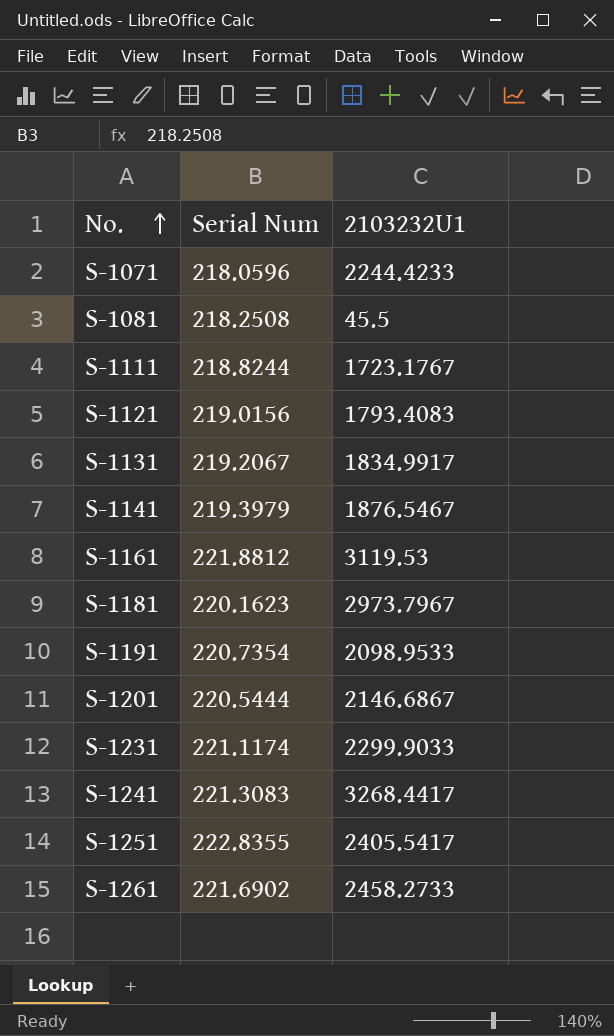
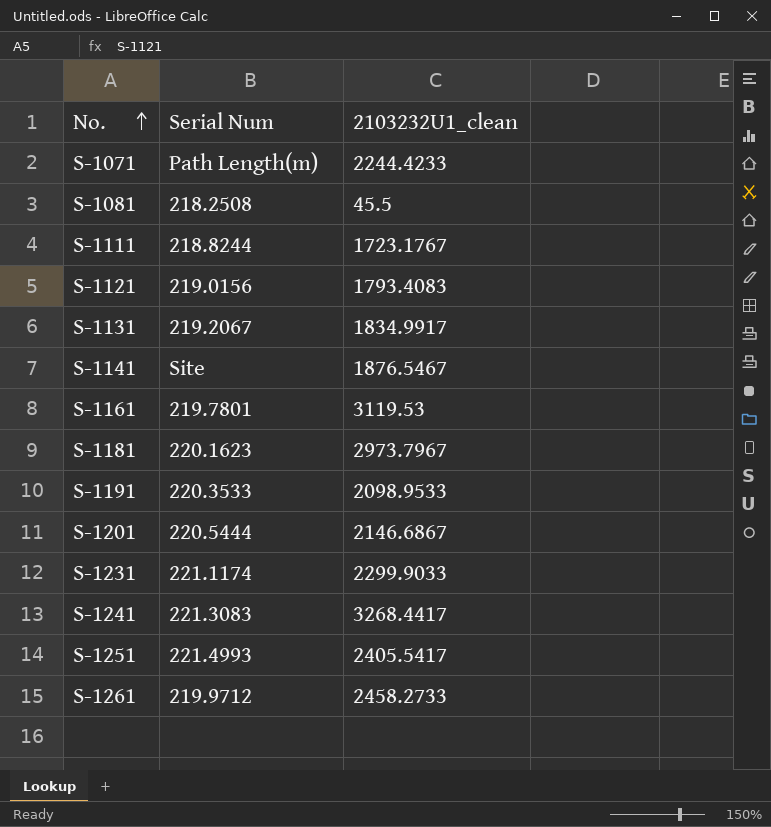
column name: 2103232U1 -> 2103232U1_clean
S-1071 | Serial Num: 218.0596 -> Path Length(m)
S-1141 | Serial Num: 219.3979 -> Site
S-1161 | Serial Num: 221.8812 -> 219.7801
S-1191 | Serial Num: 220.7354 -> 220.3533
S-1251 | Serial Num: 222.8355 -> 221.4993
S-1261 | Serial Num: 221.6902 -> 219.9712

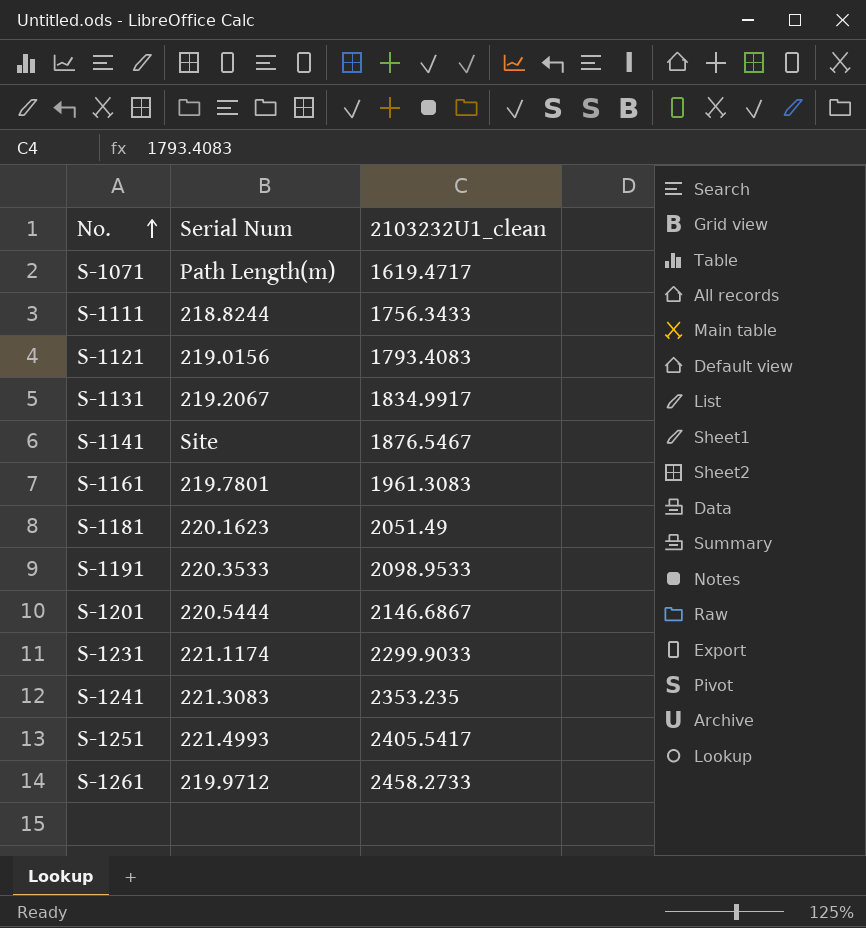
row S-1081: 218.2508 | 45.5 -> none
S-1071 | 2103232U1_clean: 2244.4233 -> 1619.4717
S-1111 | 2103232U1_clean: 1723.1767 -> 1756.3433
S-1161 | 2103232U1_clean: 3119.53 -> 1961.3083
S-1181 | 2103232U1_clean: 2973.7967 -> 2051.49
S-1241 | 2103232U1_clean: 3268.4417 -> 2353.235

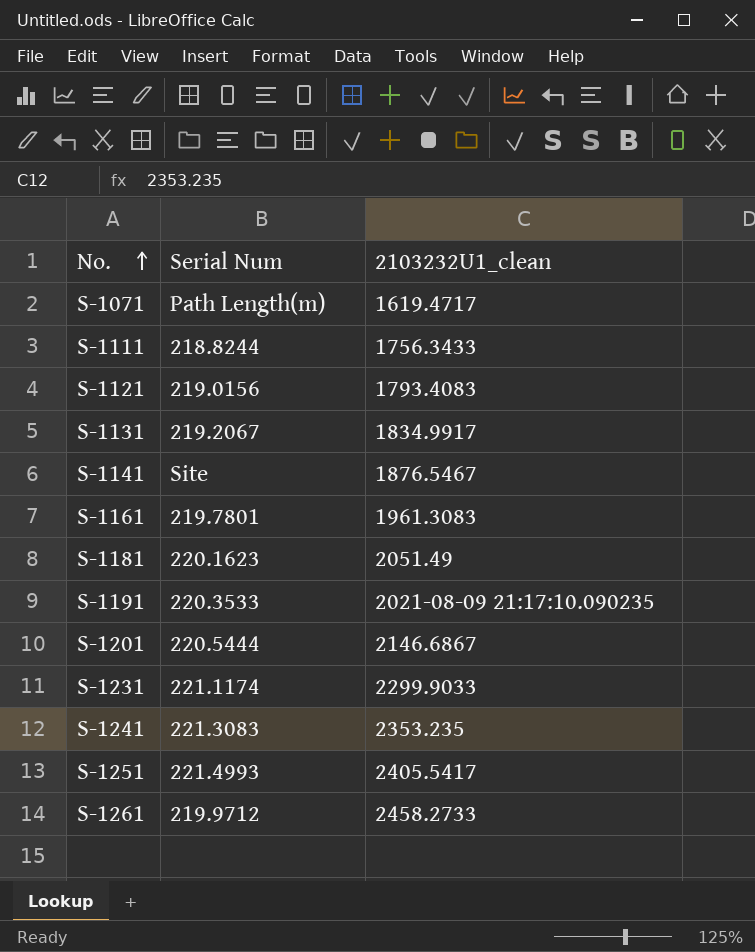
S-1191 | 2103232U1_clean: 2098.9533 -> 2021-08-09 21:17:10.090235

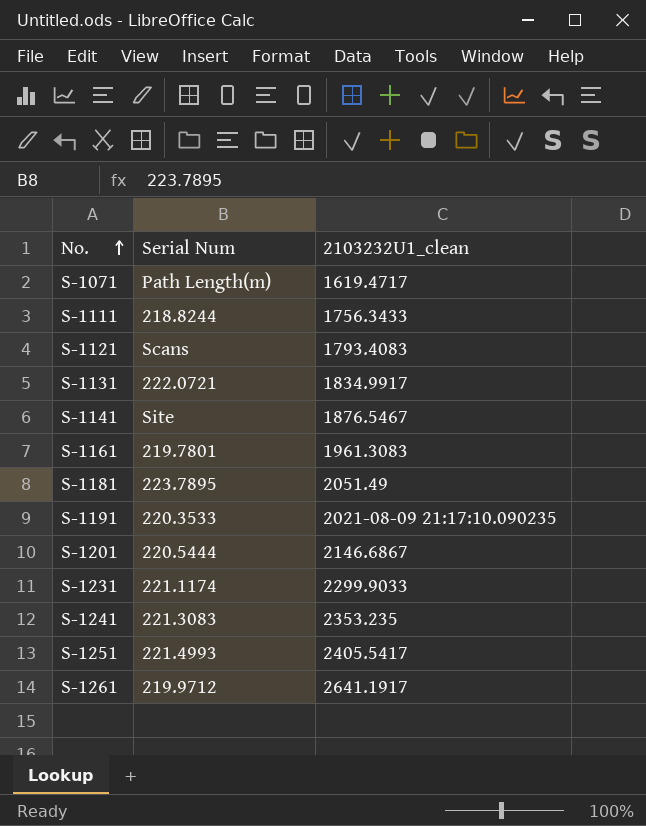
S-1121 | Serial Num: 219.0156 -> Scans
S-1131 | Serial Num: 219.2067 -> 222.0721
S-1181 | Serial Num: 220.1623 -> 223.7895
S-1261 | 2103232U1_clean: 2458.2733 -> 2641.1917

